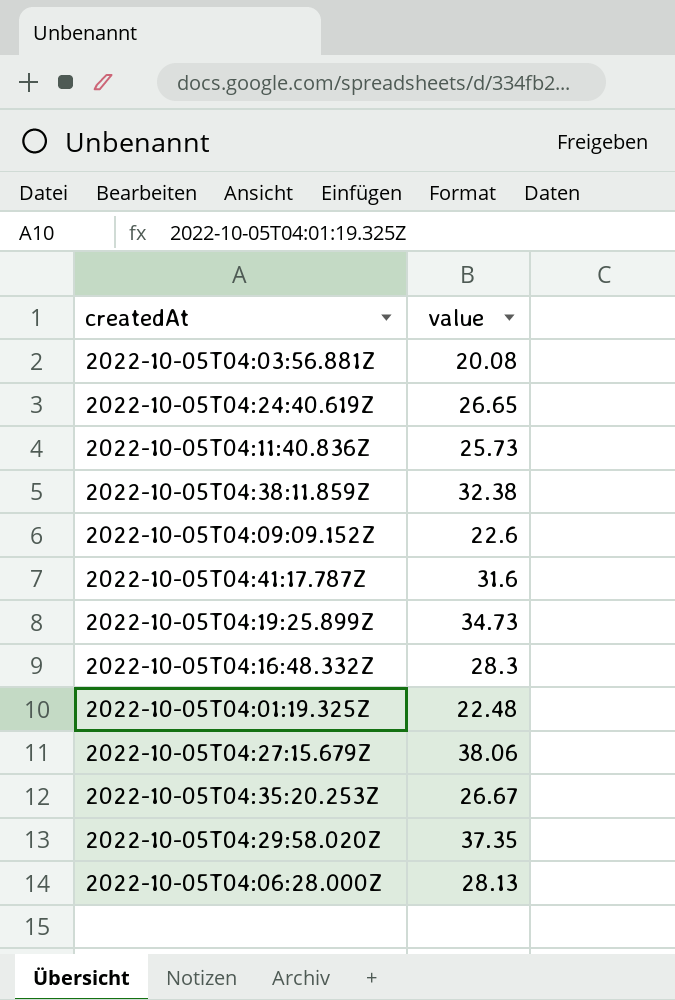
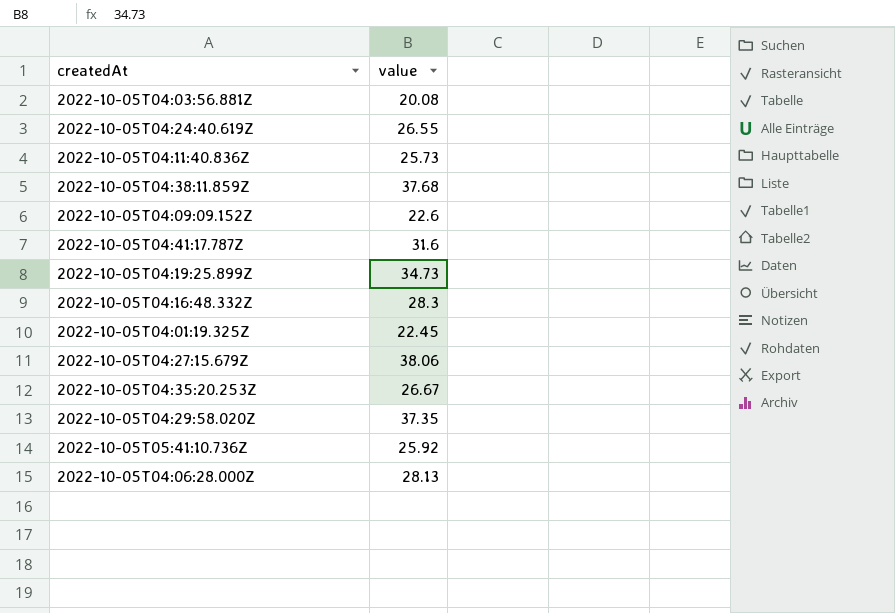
2022-10-05T04:24:40.619Z | value: 26.65 -> 26.55
2022-10-05T04:38:11.859Z | value: 32.38 -> 37.68
2022-10-05T04:01:19.325Z | value: 22.48 -> 22.45
row 2022-10-05T05:41:10.736Z: none -> 25.92

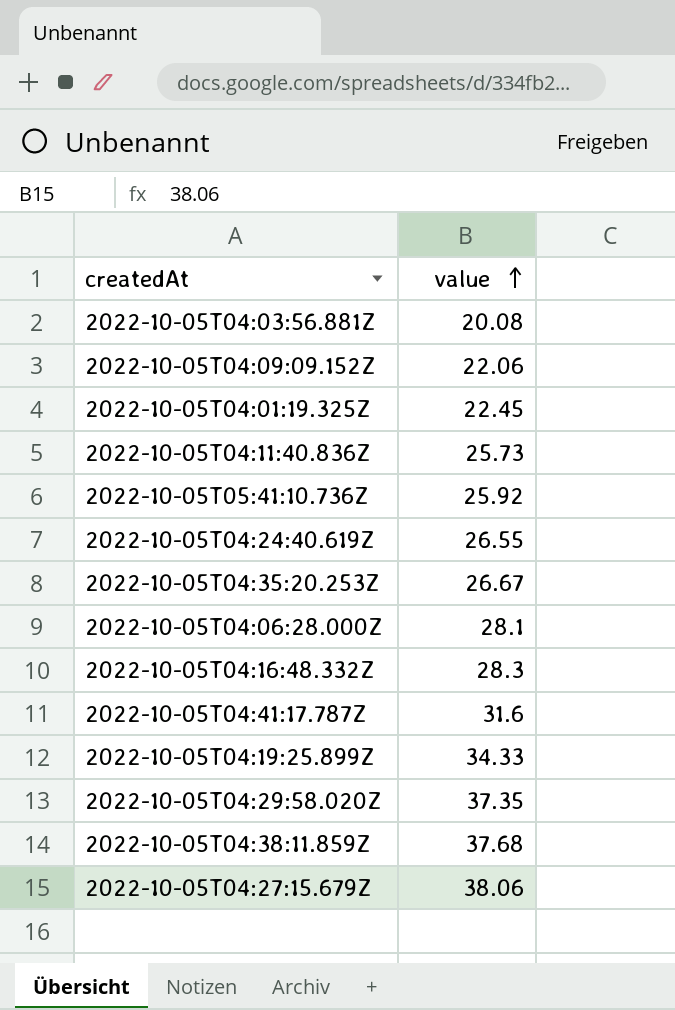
row order: none -> value ascending
2022-10-05T04:09:09.152Z | value: 22.6 -> 22.06
2022-10-05T04:06:28.000Z | value: 28.13 -> 28.1
2022-10-05T04:19:25.899Z | value: 34.73 -> 34.33

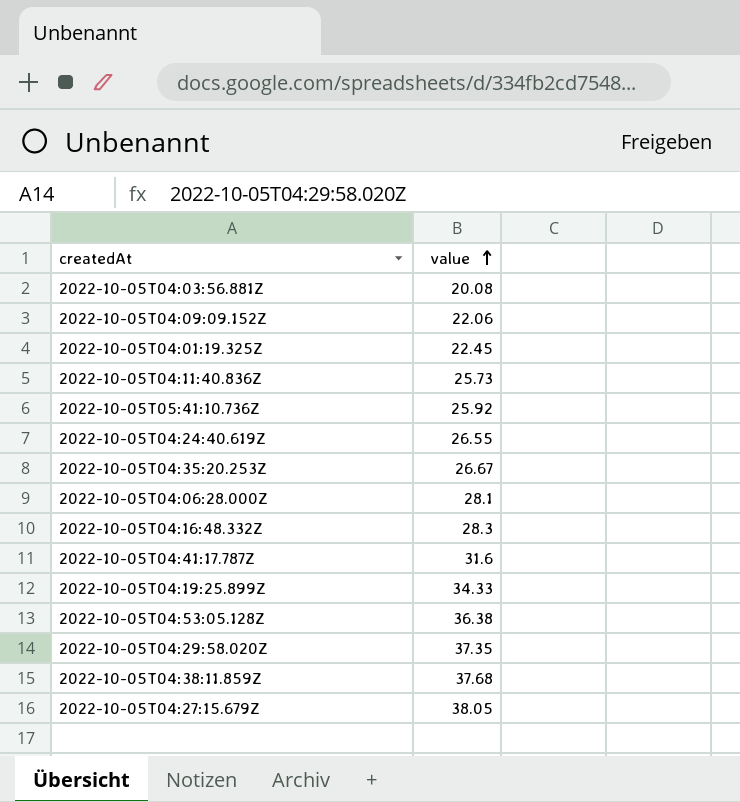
row 2022-10-05T04:53:05.128Z: none -> 36.38
2022-10-05T04:27:15.679Z | value: 38.06 -> 38.05

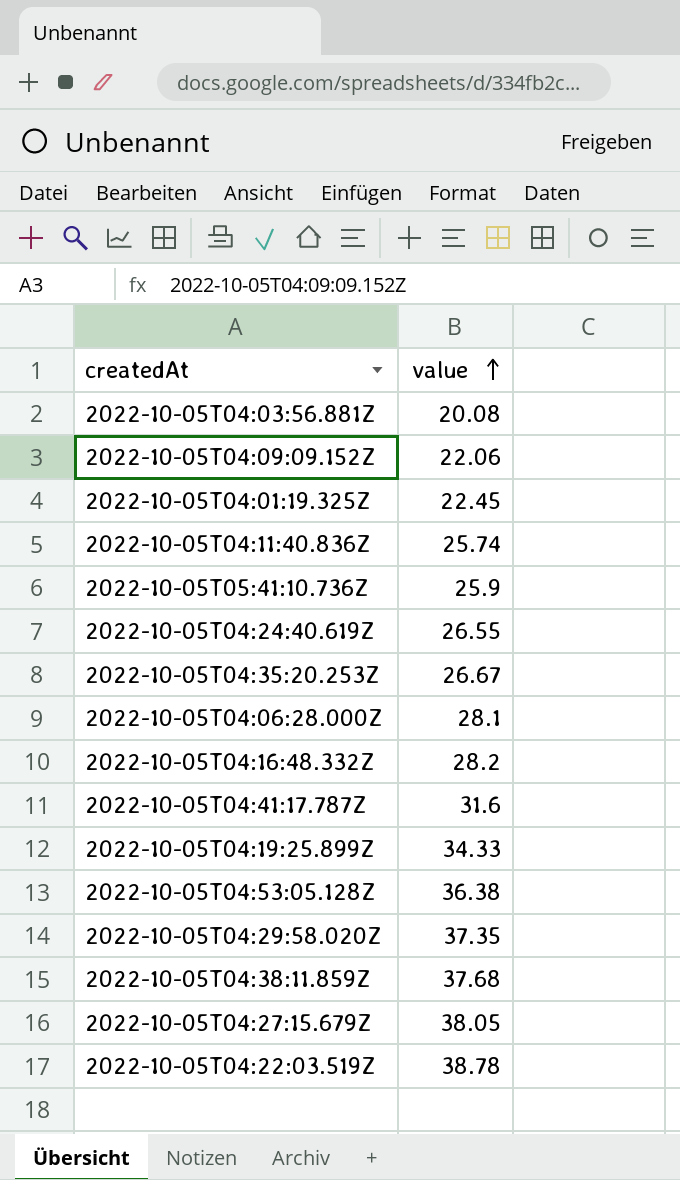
2022-10-05T04:11:40.836Z | value: 25.73 -> 25.74
2022-10-05T05:41:10.736Z | value: 25.92 -> 25.9
2022-10-05T04:16:48.332Z | value: 28.3 -> 28.2
row 2022-10-05T04:22:03.519Z: none -> 38.78

